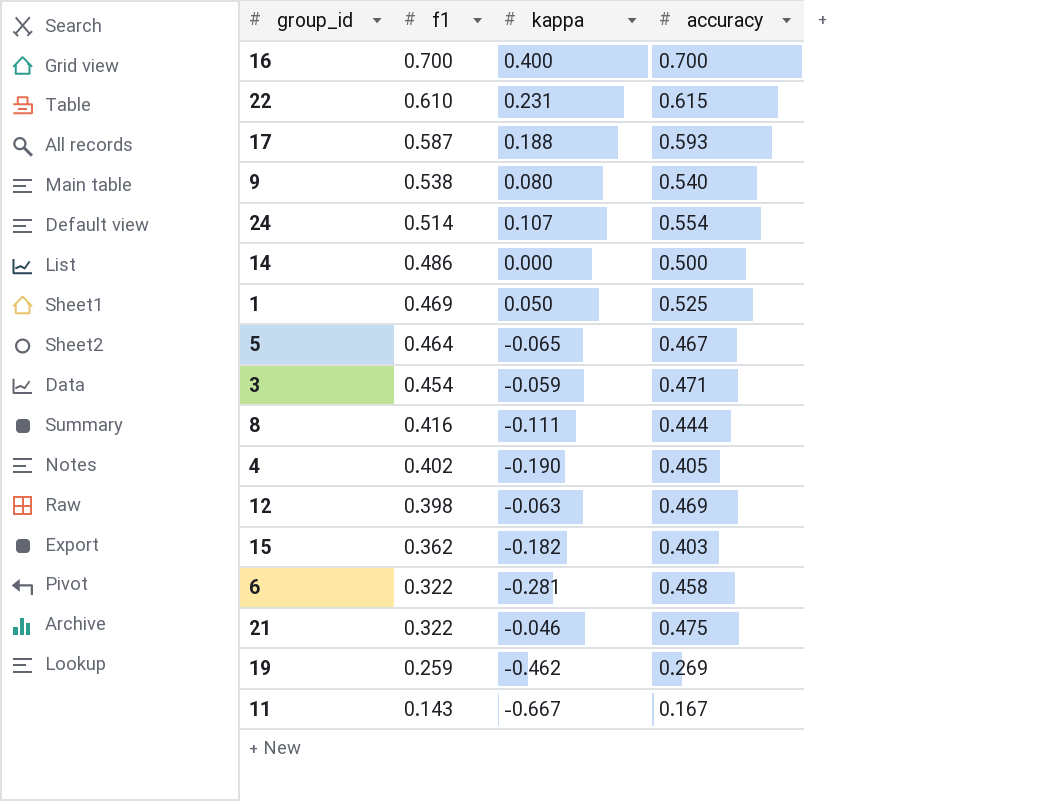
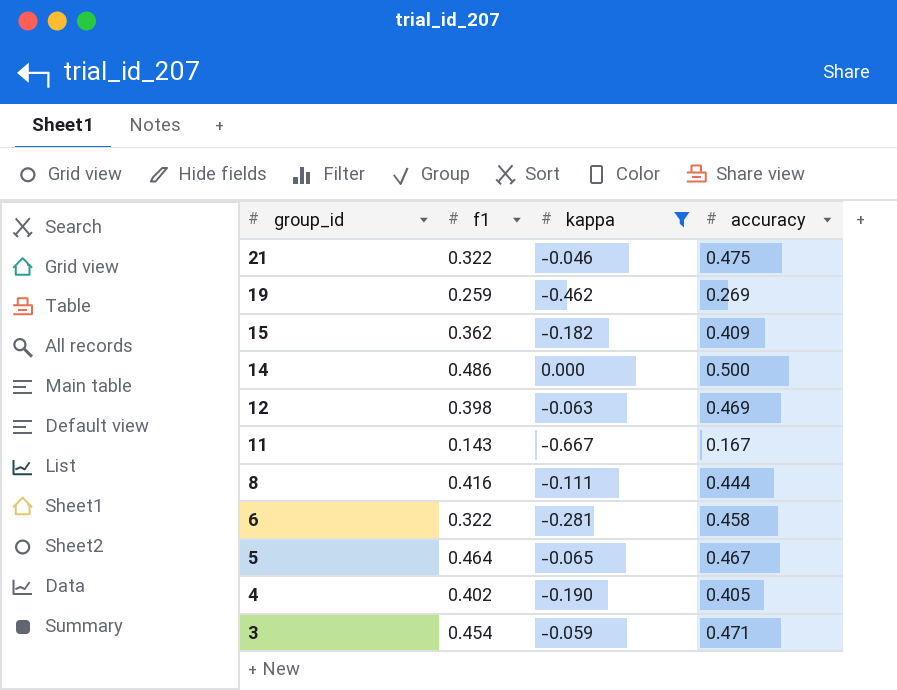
filter: none -> kappa <= 0.000
row order: f1 descending -> group_id descending
15 | accuracy: 0.403 -> 0.409

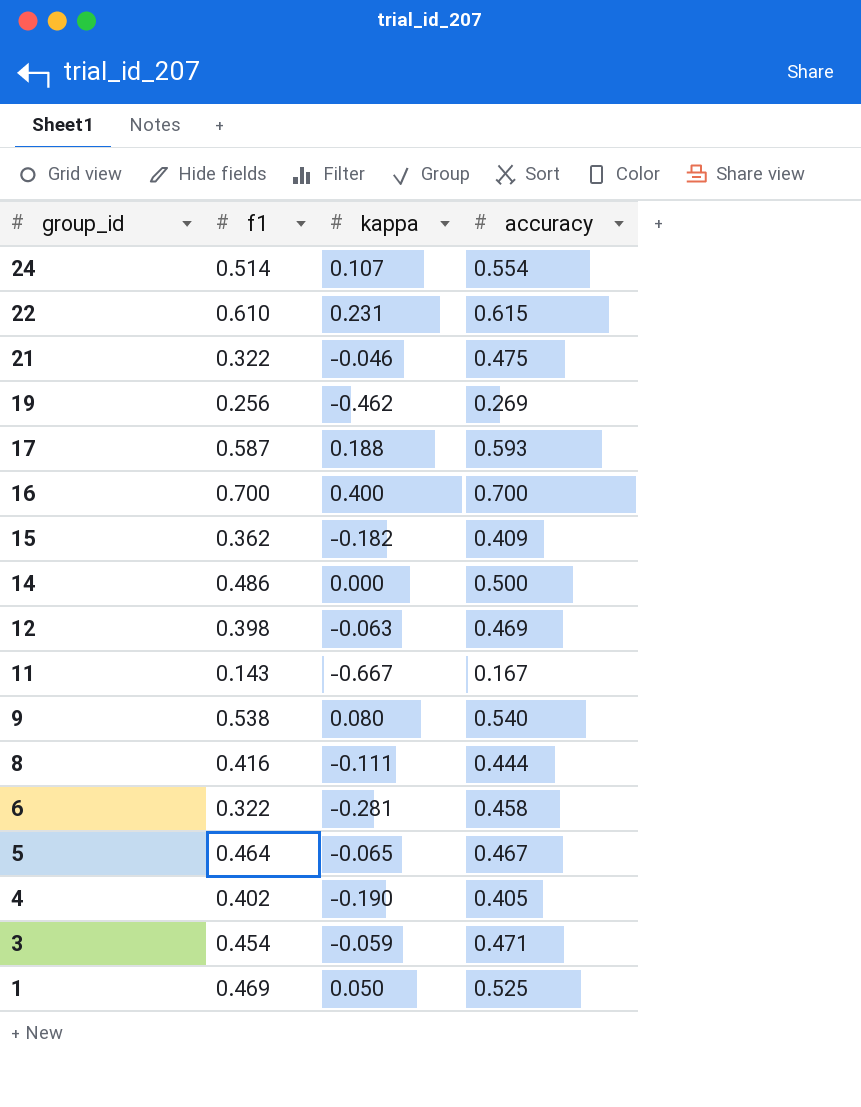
filter: kappa <= 0.000 -> none
19 | f1: 0.259 -> 0.256

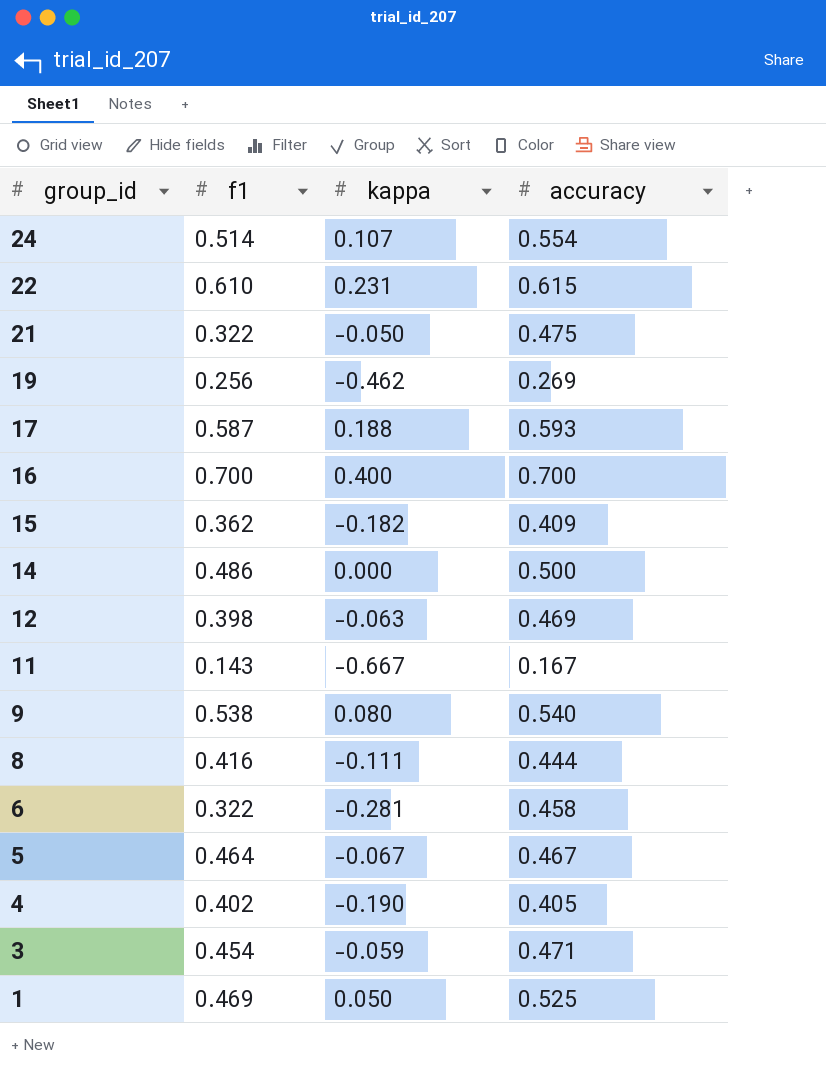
21 | kappa: -0.046 -> -0.050
5 | kappa: -0.065 -> -0.067

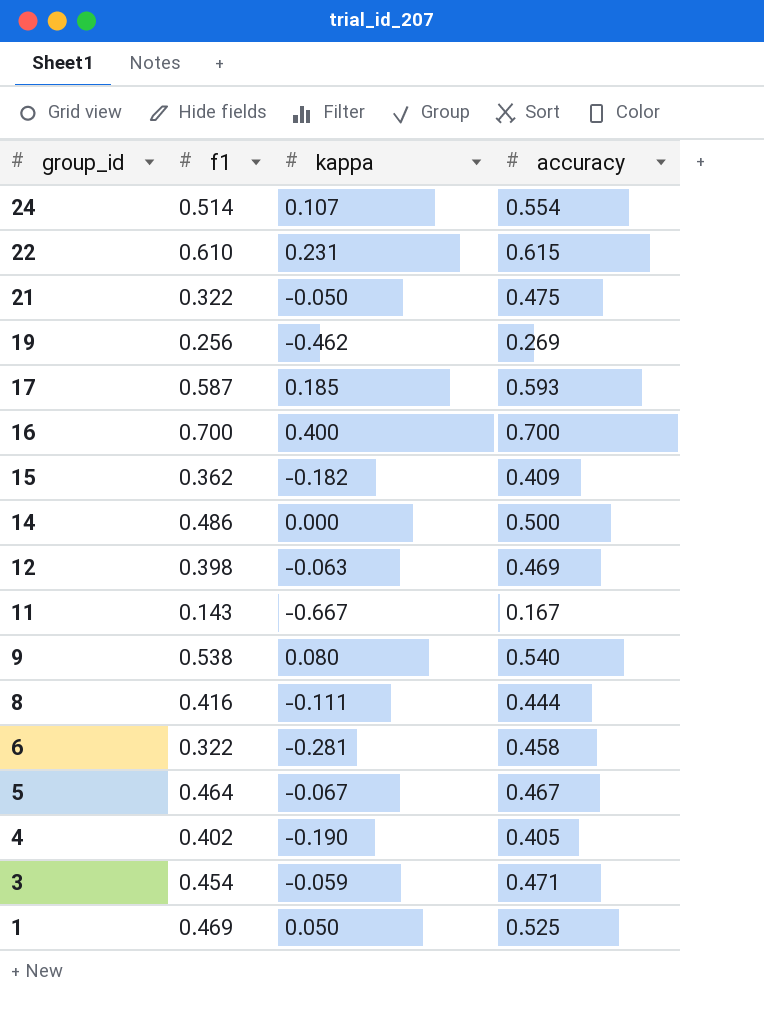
17 | kappa: 0.188 -> 0.185

